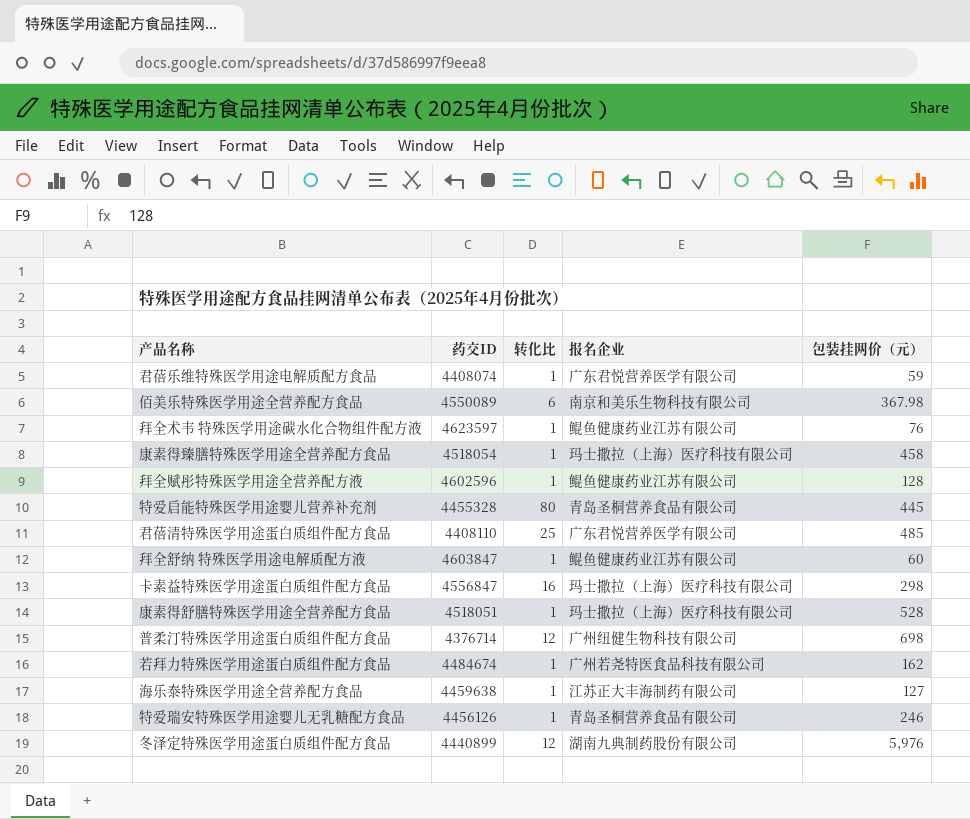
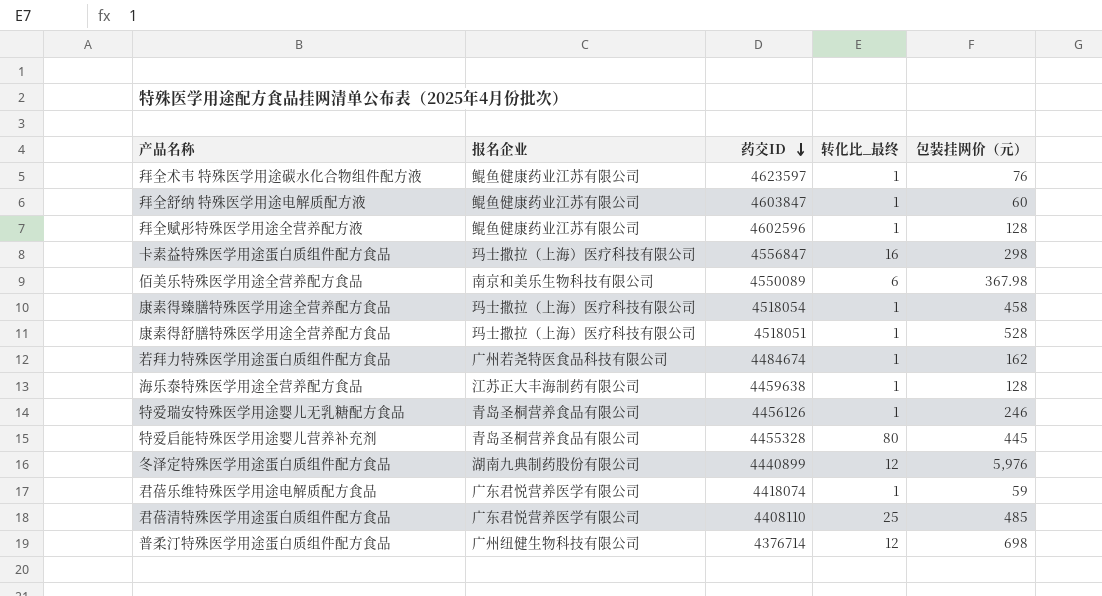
row order: none -> 药交ID descending
column 报名企业 | position: 4 -> 2
column name: 转化比 -> 转化比_最终
海乐泰特殊医学用途全营养配方食品 | 包装挂网价（元）: 127 -> 128
君蓓乐维特殊医学用途电解质配方食品 | 药交ID: 4408074 -> 4418074

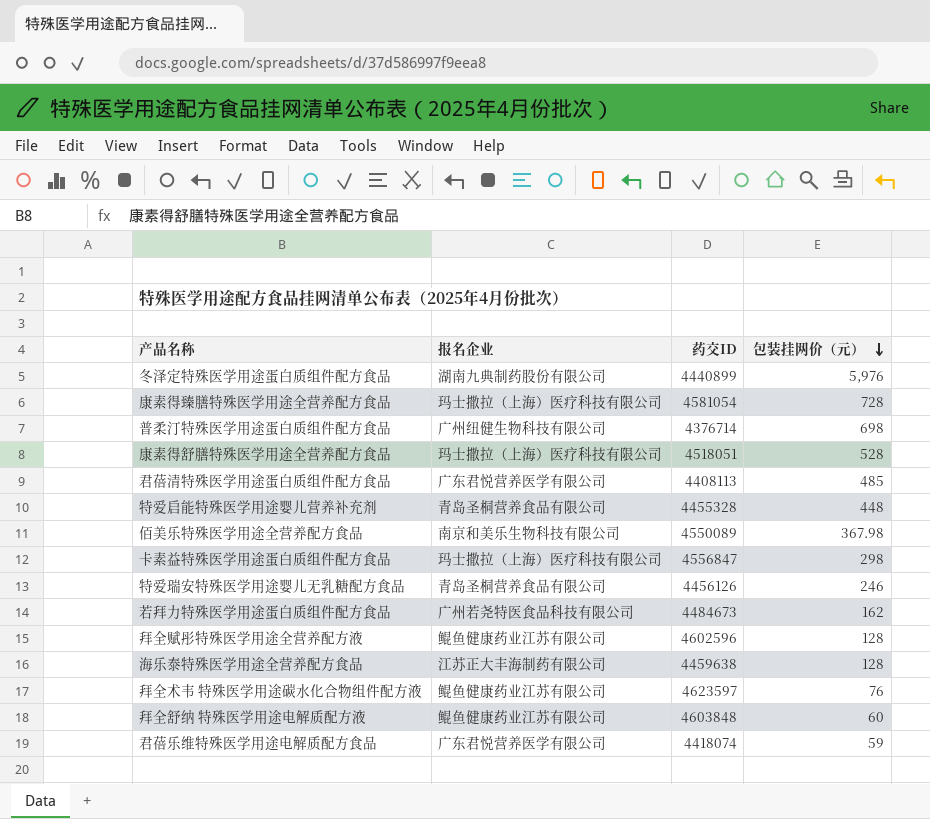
row order: 药交ID descending -> 包装挂网价（元） descending
column 转化比_最终 | position: 4 -> none
康素得臻膳特殊医学用途全营养配方食品 | 药交ID: 4518054 -> 4581054
康素得臻膳特殊医学用途全营养配方食品 | 包装挂网价（元）: 458 -> 728
君蓓清特殊医学用途蛋白质组件配方食品 | 药交ID: 4408110 -> 4408113
特爱启能特殊医学用途婴儿营养补充剂 | 包装挂网价（元）: 445 -> 448
若拜力特殊医学用途蛋白质组件配方食品 | 药交ID: 4484674 -> 4484673
拜全舒纳 特殊医学用途电解质配方液 | 药交ID: 4603847 -> 4603848

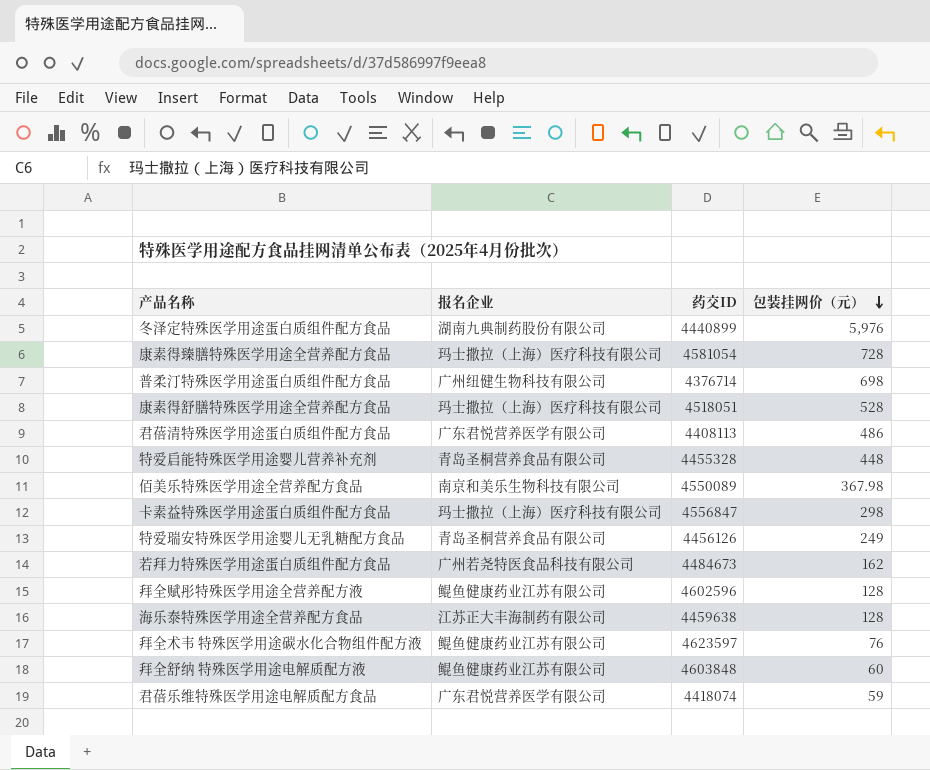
君蓓清特殊医学用途蛋白质组件配方食品 | 包装挂网价（元）: 485 -> 486
特爱瑞安特殊医学用途婴儿无乳糖配方食品 | 包装挂网价（元）: 246 -> 249

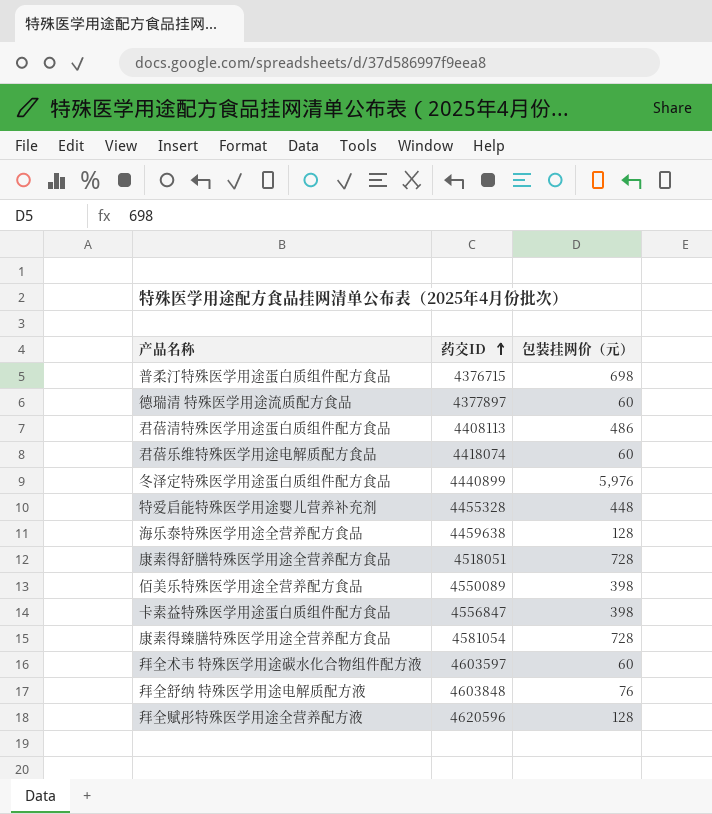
row order: 包装挂网价（元） descending -> 药交ID ascending
column 报名企业 | position: 2 -> none
row 特爱瑞安特殊医学用途婴儿无乳糖配方食品: 青岛圣桐营养食品有限公司 | 4456126 | 249 -> none
row 若拜力特殊医学用途蛋白质组件配方食品: 广州若尧特医食品科技有限公司 | 4484673 | 162 -> none
普柔汀特殊医学用途蛋白质组件配方食品 | 药交ID: 4376714 -> 4376715
row 德瑞清 特殊医学用途流质配方食品: none -> 4377897 | 60
君蓓乐维特殊医学用途电解质配方食品 | 包装挂网价（元）: 59 -> 60
康素得舒膳特殊医学用途全营养配方食品 | 包装挂网价（元）: 528 -> 728
佰美乐特殊医学用途全营养配方食品 | 包装挂网价（元）: 367.98 -> 398
卡素益特殊医学用途蛋白质组件配方食品 | 包装挂网价（元）: 298 -> 398
拜全术韦 特殊医学用途碳水化合物组件配方液 | 药交ID: 4623597 -> 4603597
拜全术韦 特殊医学用途碳水化合物组件配方液 | 包装挂网价（元）: 76 -> 60
拜全舒纳 特殊医学用途电解质配方液 | 包装挂网价（元）: 60 -> 76
拜全赋彤特殊医学用途全营养配方液 | 药交ID: 4602596 -> 4620596

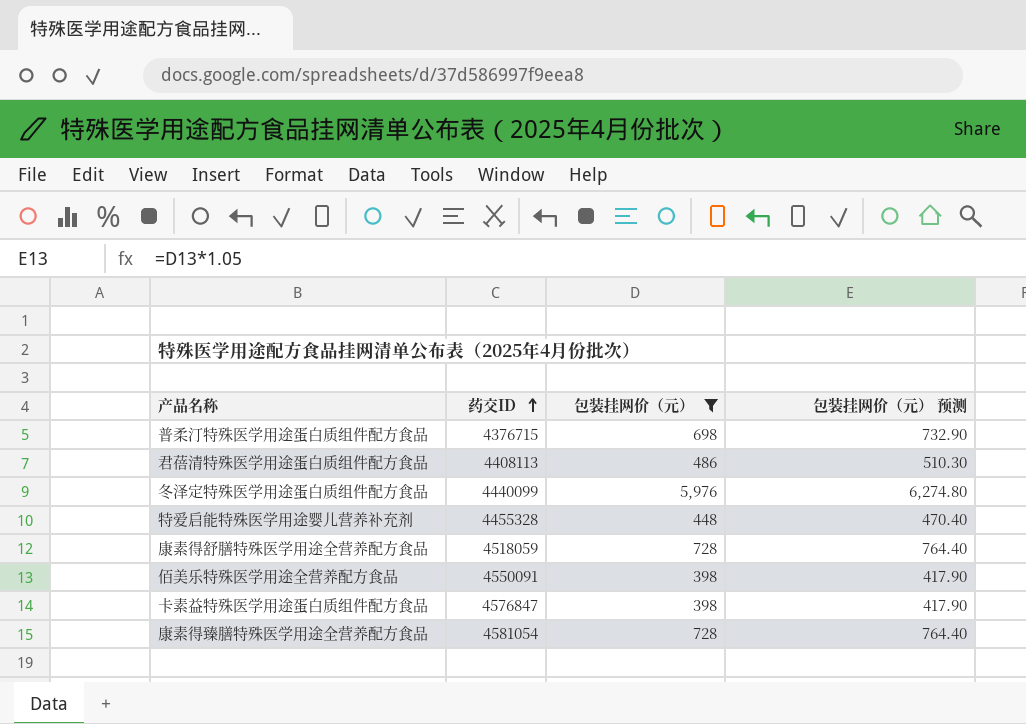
filter: none -> 包装挂网价（元） >= 398
column 包装挂网价（元） 预测 | formula: none -> [包装挂网价（元）] * 1.05
冬泽定特殊医学用途蛋白质组件配方食品 | 药交ID: 4440899 -> 4440099
康素得舒膳特殊医学用途全营养配方食品 | 药交ID: 4518051 -> 4518059
佰美乐特殊医学用途全营养配方食品 | 药交ID: 4550089 -> 4550091
卡素益特殊医学用途蛋白质组件配方食品 | 药交ID: 4556847 -> 4576847

